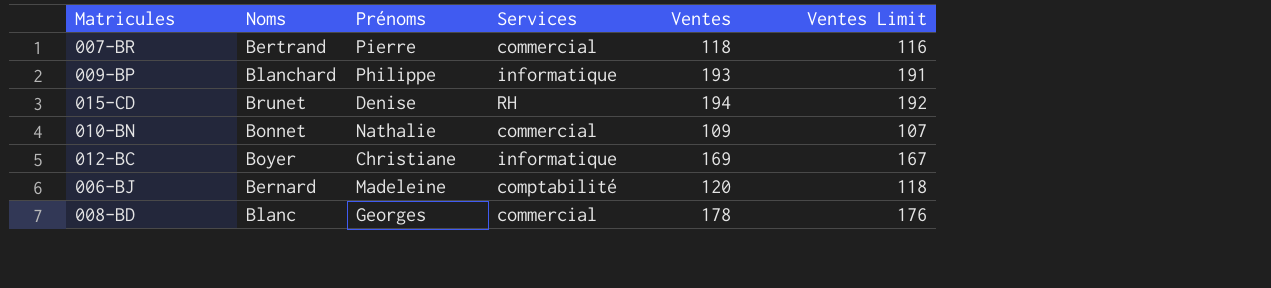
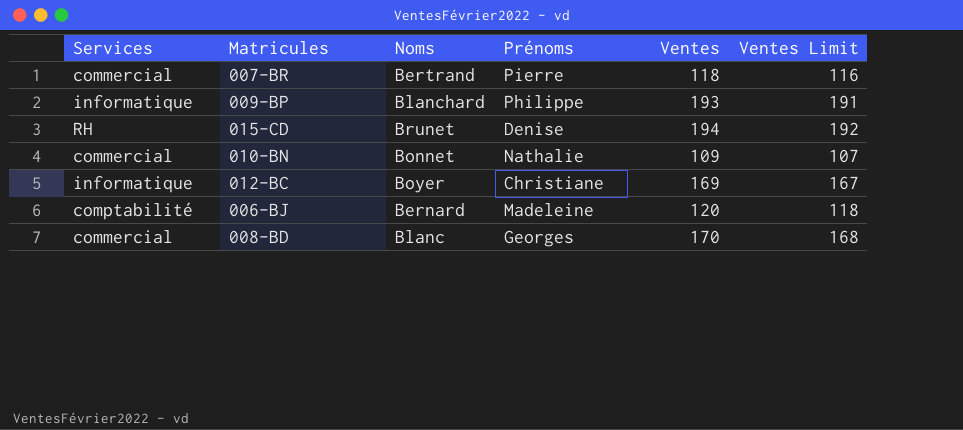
column Services | position: 4 -> 1
008-BD | Ventes: 178 -> 170
008-BD | Ventes Limit: 176 -> 168

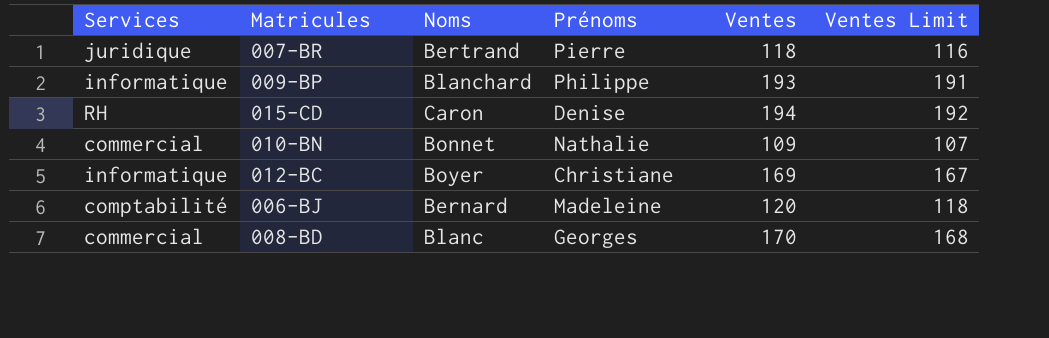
007-BR | Services: commercial -> juridique
015-CD | Noms: Brunet -> Caron

